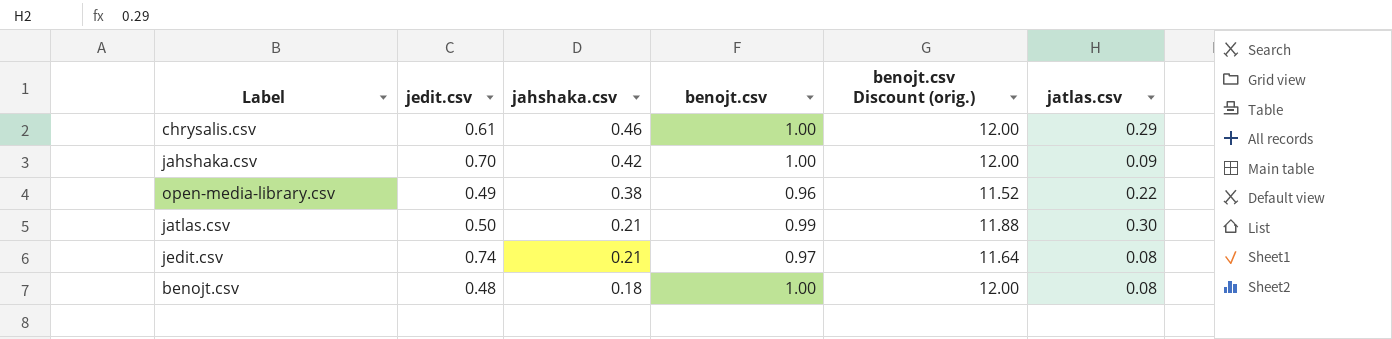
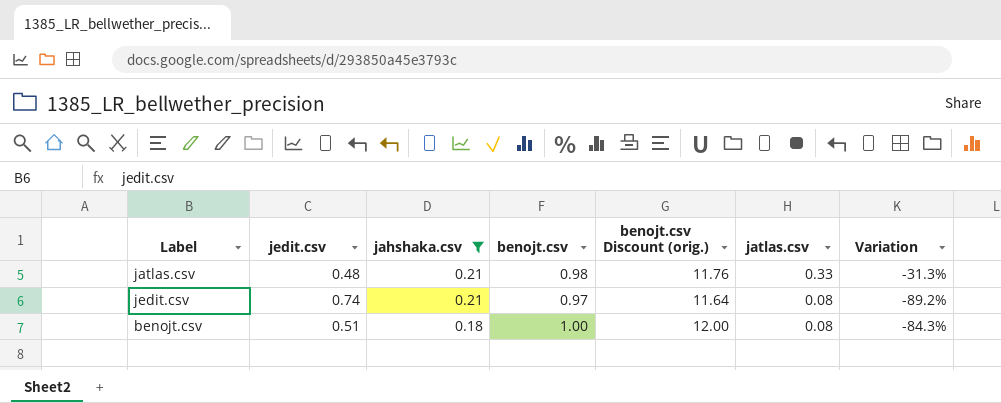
filter: none -> jahshaka.csv <= 0.21
column Variation | formula: none -> ([jatlas.csv] - [jedit.csv]) / [jedit.csv]
jatlas.csv | jedit.csv: 0.50 -> 0.48
jatlas.csv | benojt.csv: 0.99 -> 0.98
jatlas.csv | benojt.csv Discount (orig.): 11.88 -> 11.76
jatlas.csv | jatlas.csv: 0.30 -> 0.33
benojt.csv | jedit.csv: 0.48 -> 0.51

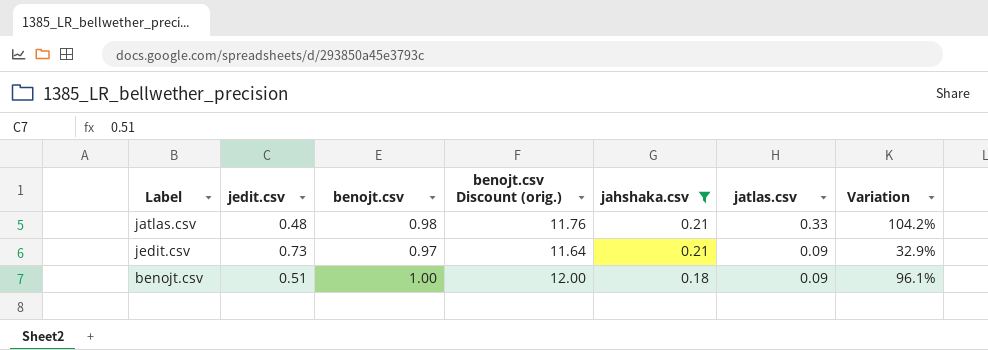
column jahshaka.csv | position: 3 -> 5
column Variation | formula: ([jatlas.csv] - [jedit.csv]) / [jedit.csv] -> ([benojt.csv] - [jedit.csv]) / [jedit.csv]
jedit.csv | jedit.csv: 0.74 -> 0.73
jedit.csv | jatlas.csv: 0.08 -> 0.09
benojt.csv | jatlas.csv: 0.08 -> 0.09

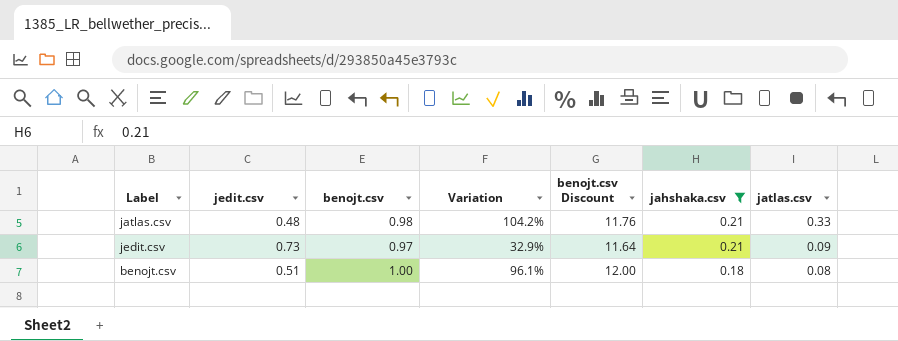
column Variation | position: 7 -> 4
column name: benojt.csv Discount (orig.) -> benojt.csv Discount
benojt.csv | jatlas.csv: 0.09 -> 0.08

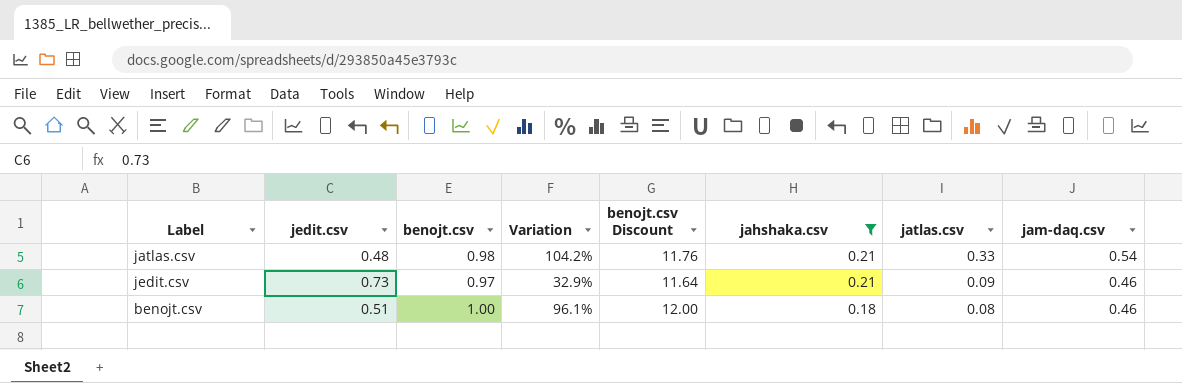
column jam-daq.csv | position: none -> 8

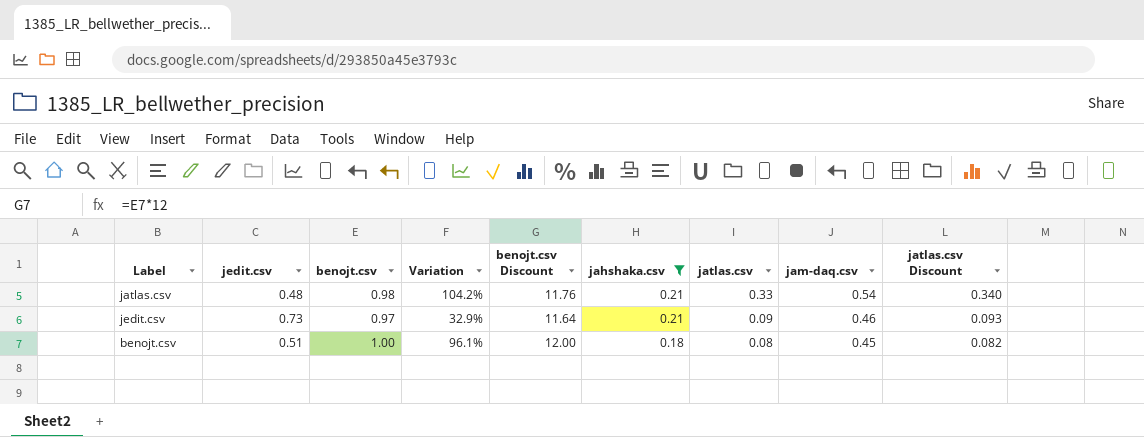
column jatlas.csv Discount | formula: none -> [jatlas.csv] * 1.03
benojt.csv | jam-daq.csv: 0.46 -> 0.45

